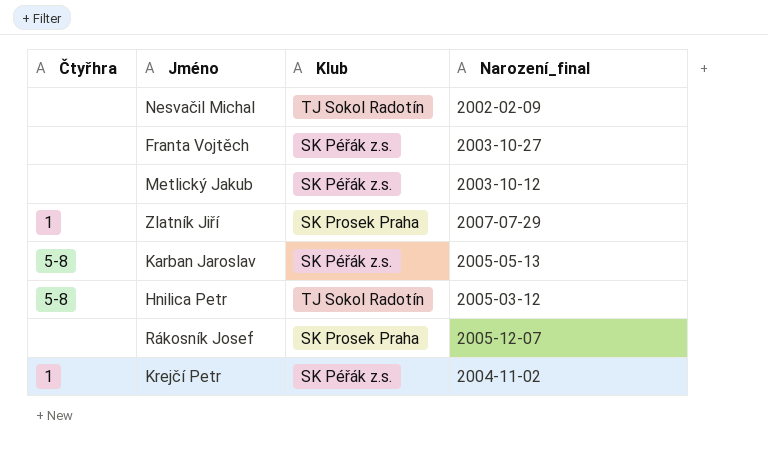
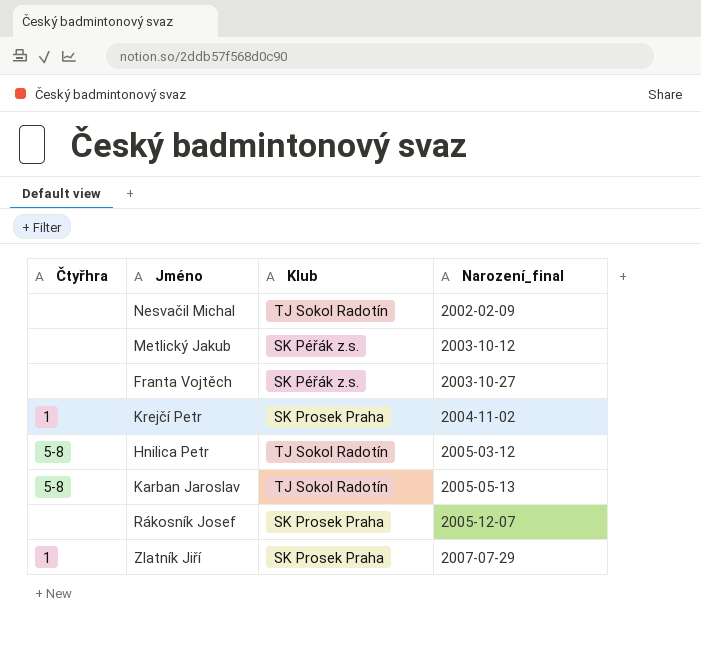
row order: none -> Narození_final ascending
Krejčí Petr | Klub: SK Péřák z.s. -> SK Prosek Praha
Karban Jaroslav | Klub: SK Péřák z.s. -> TJ Sokol Radotín

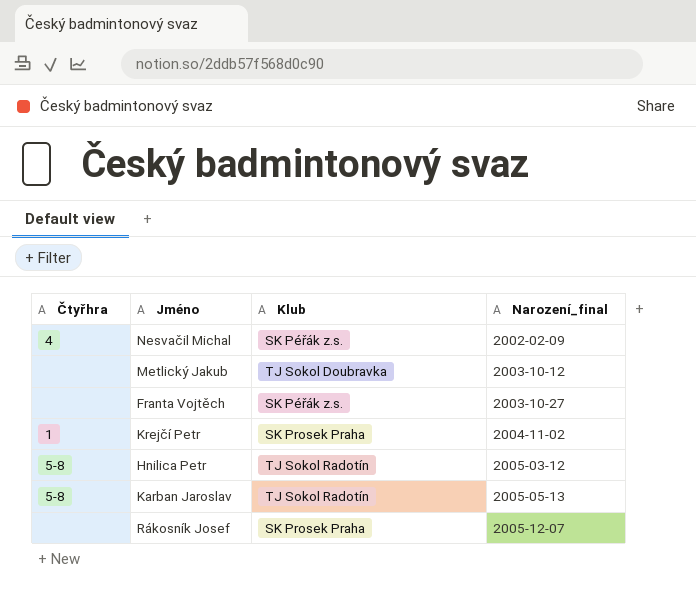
row Zlatník Jiří: 1 | SK Prosek Praha | 2007-07-29 -> none
Nesvačil Michal | Čtyřhra: none -> 4
Nesvačil Michal | Klub: TJ Sokol Radotín -> SK Péřák z.s.
Metlický Jakub | Klub: SK Péřák z.s. -> TJ Sokol Doubravka

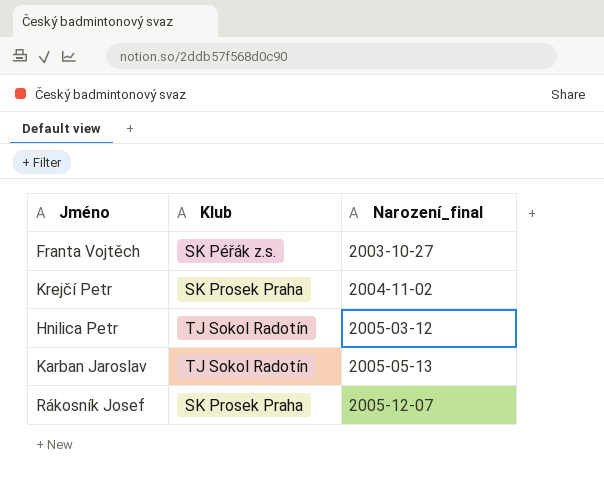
column Čtyřhra | position: 1 -> none
row Nesvačil Michal: 4 | SK Péřák z.s. | 2002-02-09 -> none
row Metlický Jakub: none | TJ Sokol Doubravka | 2003-10-12 -> none

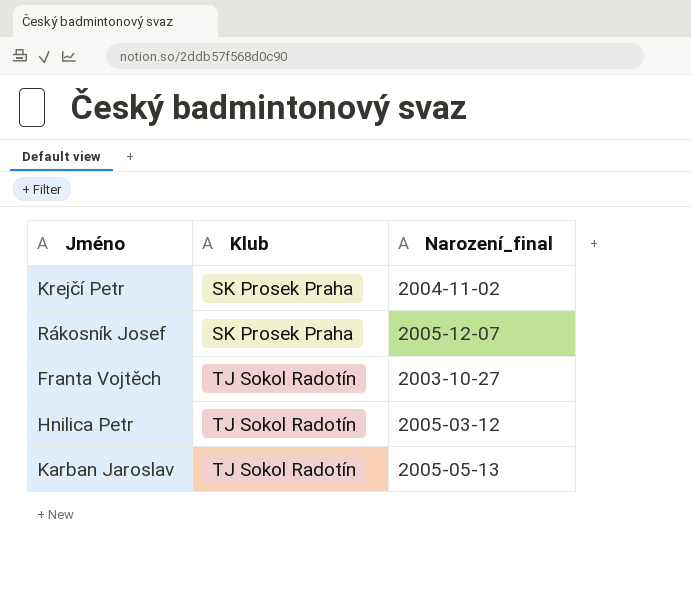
row order: Narození_final ascending -> Klub ascending
Franta Vojtěch | Klub: SK Péřák z.s. -> TJ Sokol Radotín

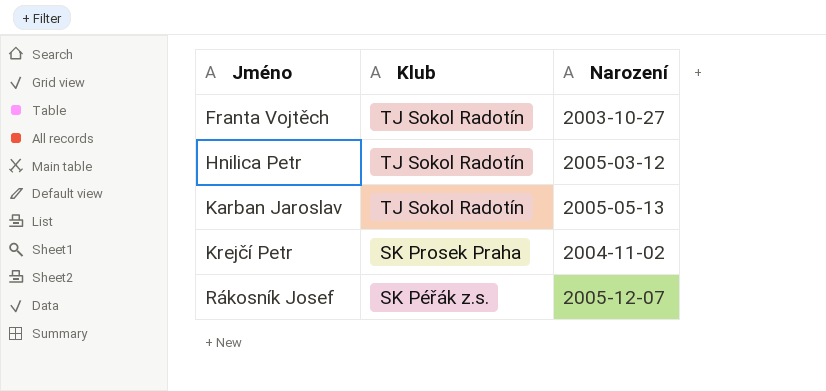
row order: Klub ascending -> Jméno ascending
column name: Narození_final -> Narození
Rákosník Josef | Klub: SK Prosek Praha -> SK Péřák z.s.

